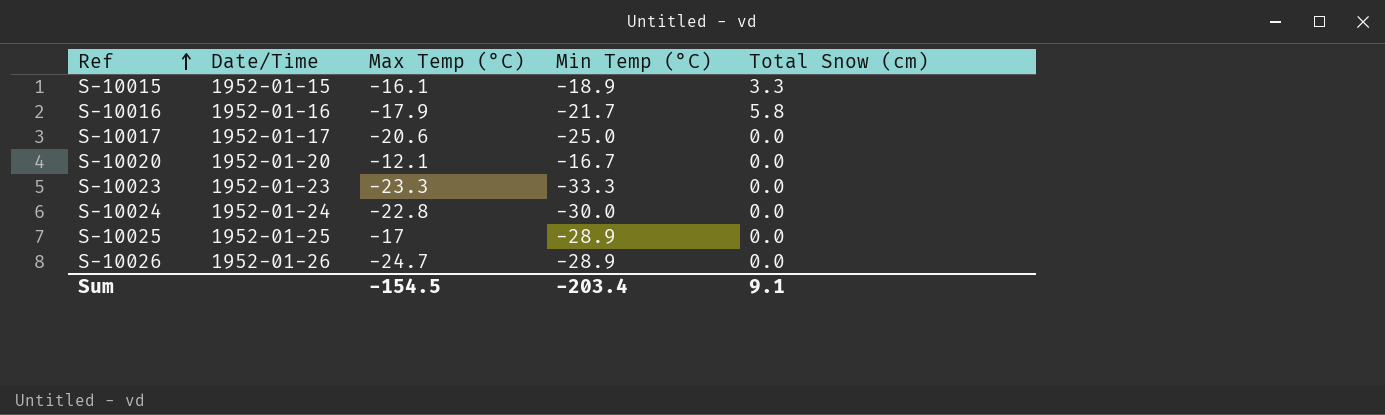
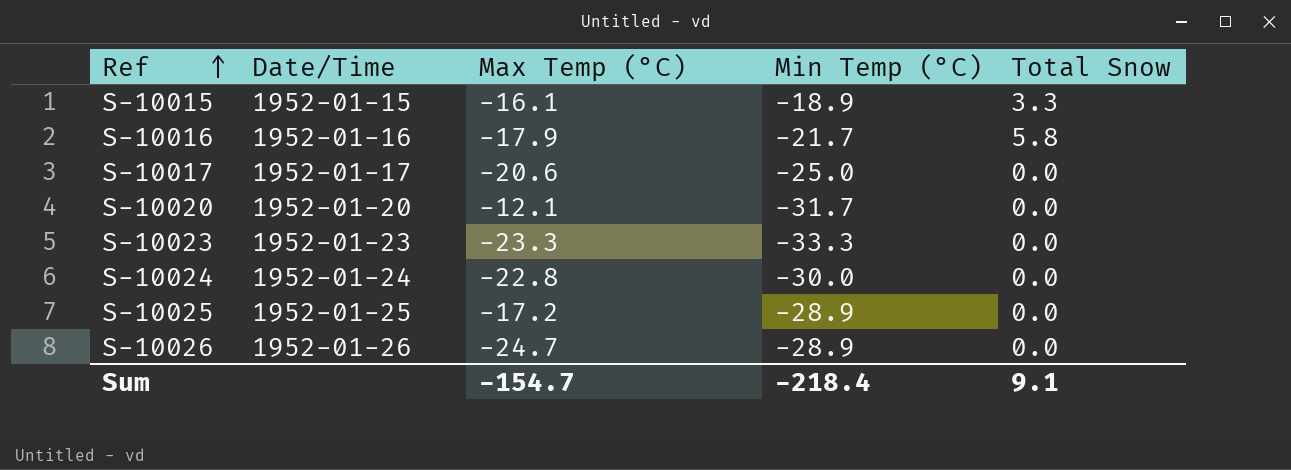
column name: Total Snow (cm) -> Total Snow
S-10020 | Min Temp (°C): -16.7 -> -31.7
S-10025 | Max Temp (°C): -17 -> -17.2
Sum | Max Temp (°C): -154.5 -> -154.7
Sum | Min Temp (°C): -203.4 -> -218.4

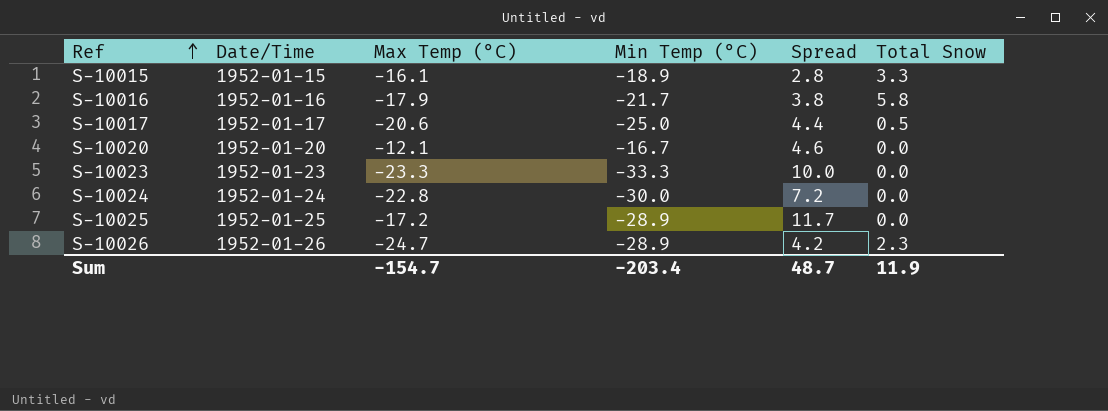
column Spread | formula: none -> [Max Temp (°C)] - [Min Temp (°C)]
S-10017 | Total Snow: 0.0 -> 0.5
S-10020 | Min Temp (°C): -31.7 -> -16.7
S-10026 | Total Snow: 0.0 -> 2.3
Sum | Min Temp (°C): -218.4 -> -203.4
Sum | Total Snow: 9.1 -> 11.9

